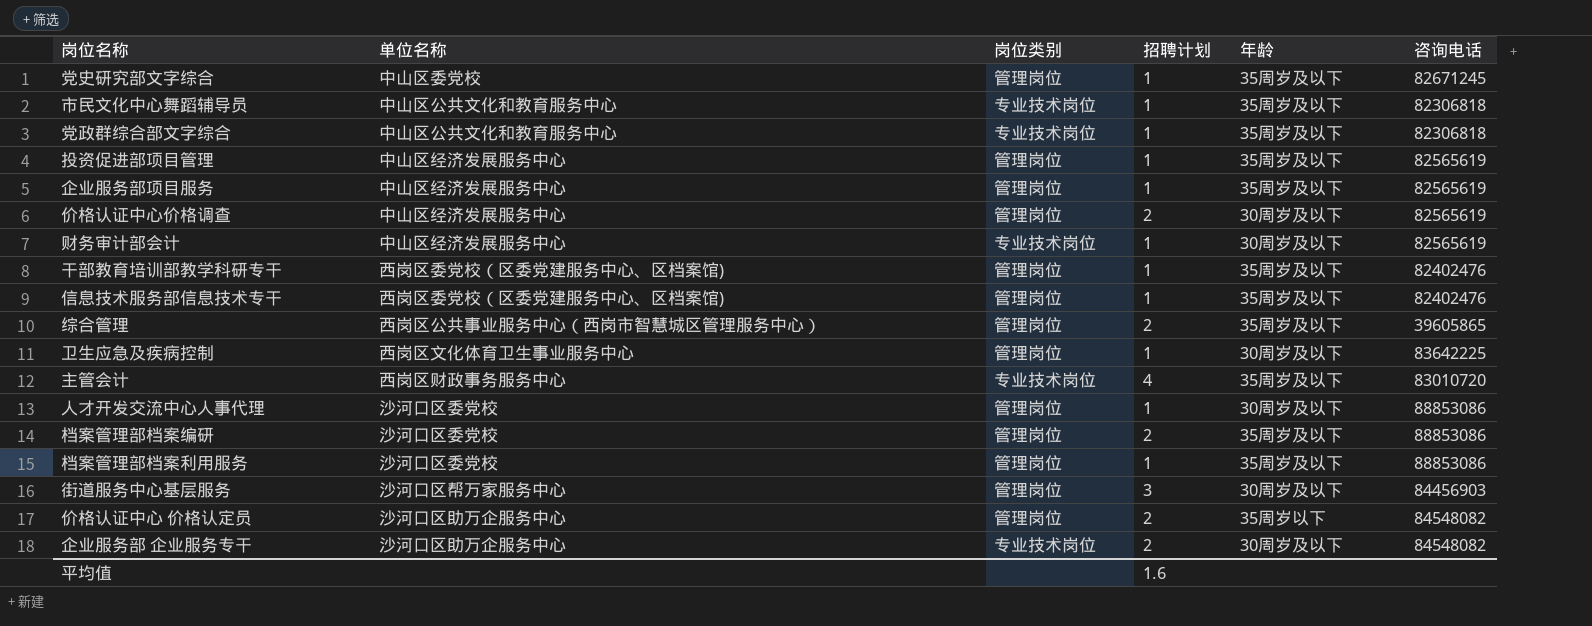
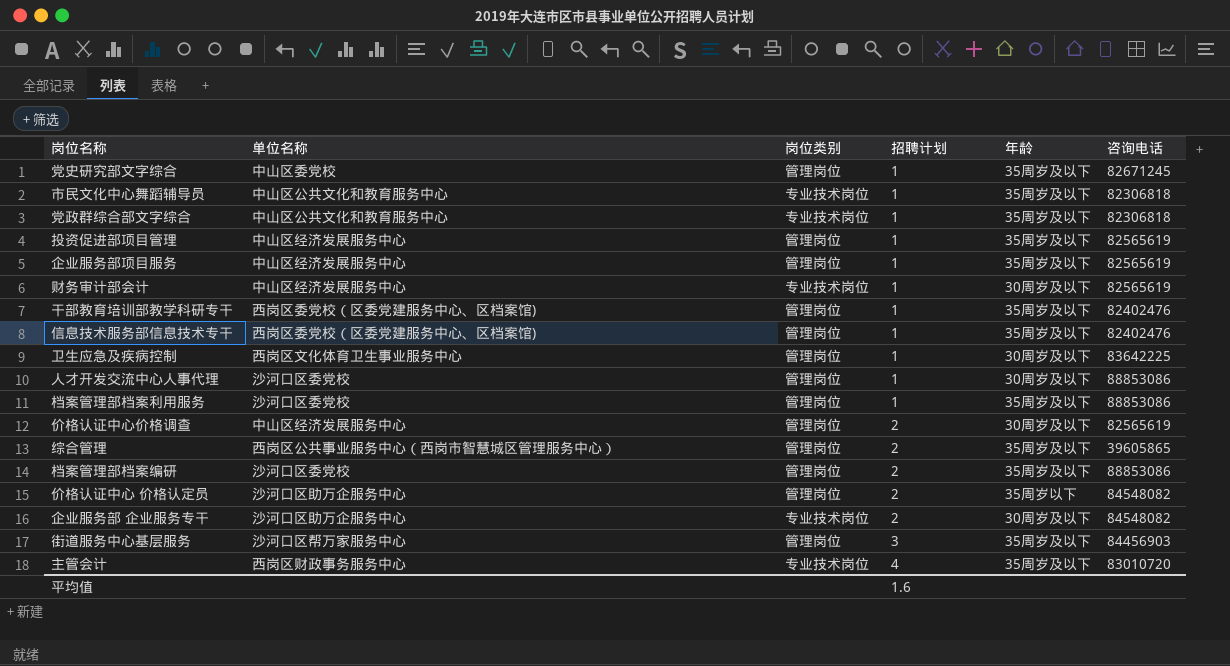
row order: none -> 招聘计划 ascending
街道服务中心基层服务 | 年龄: 30周岁及以下 -> 35周岁及以下

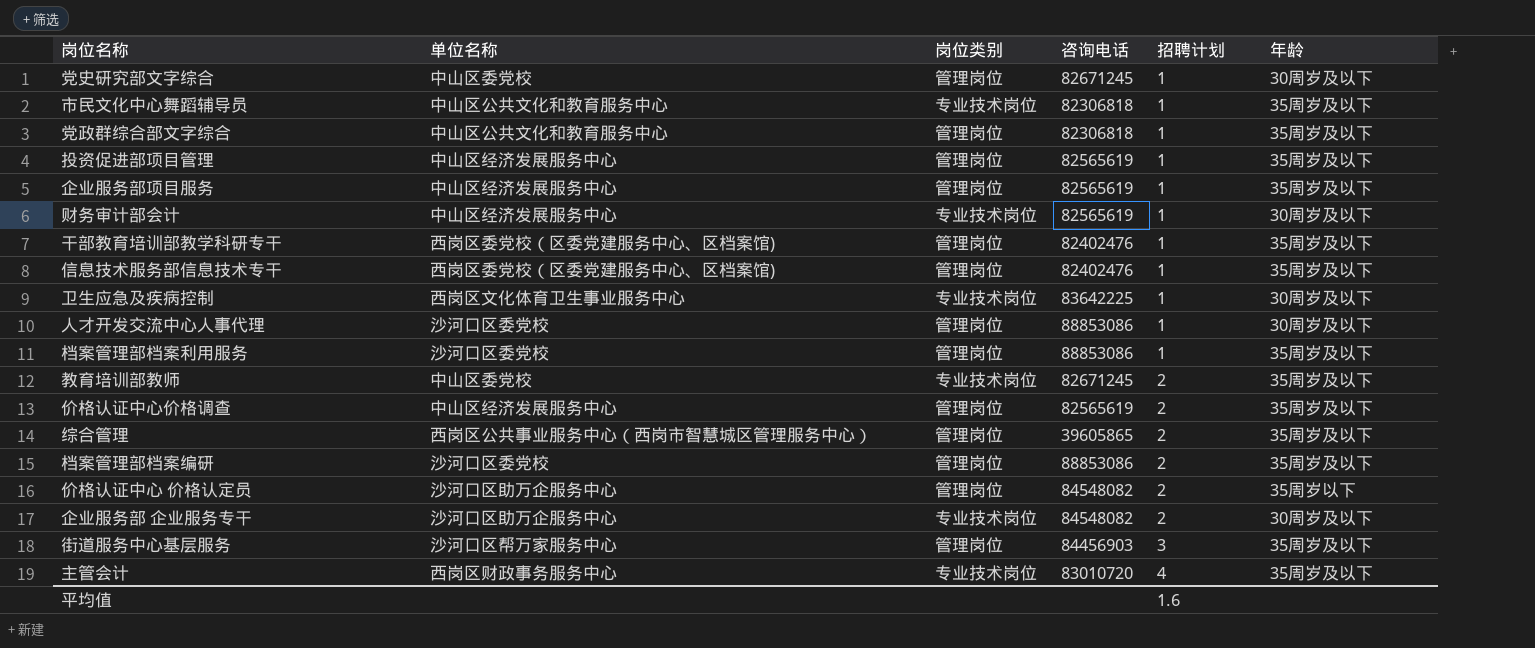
column 咨询电话 | position: 6 -> 4
党史研究部文字综合 | 年龄: 35周岁及以下 -> 30周岁及以下
党政群综合部文字综合 | 岗位类别: 专业技术岗位 -> 管理岗位
卫生应急及疾病控制 | 岗位类别: 管理岗位 -> 专业技术岗位
row 教育培训部教师: none -> 中山区委党校 | 专业技术岗位 | 82671245 | 2 | 35周岁及以下
价格认证中心价格调查 | 年龄: 30周岁及以下 -> 35周岁及以下

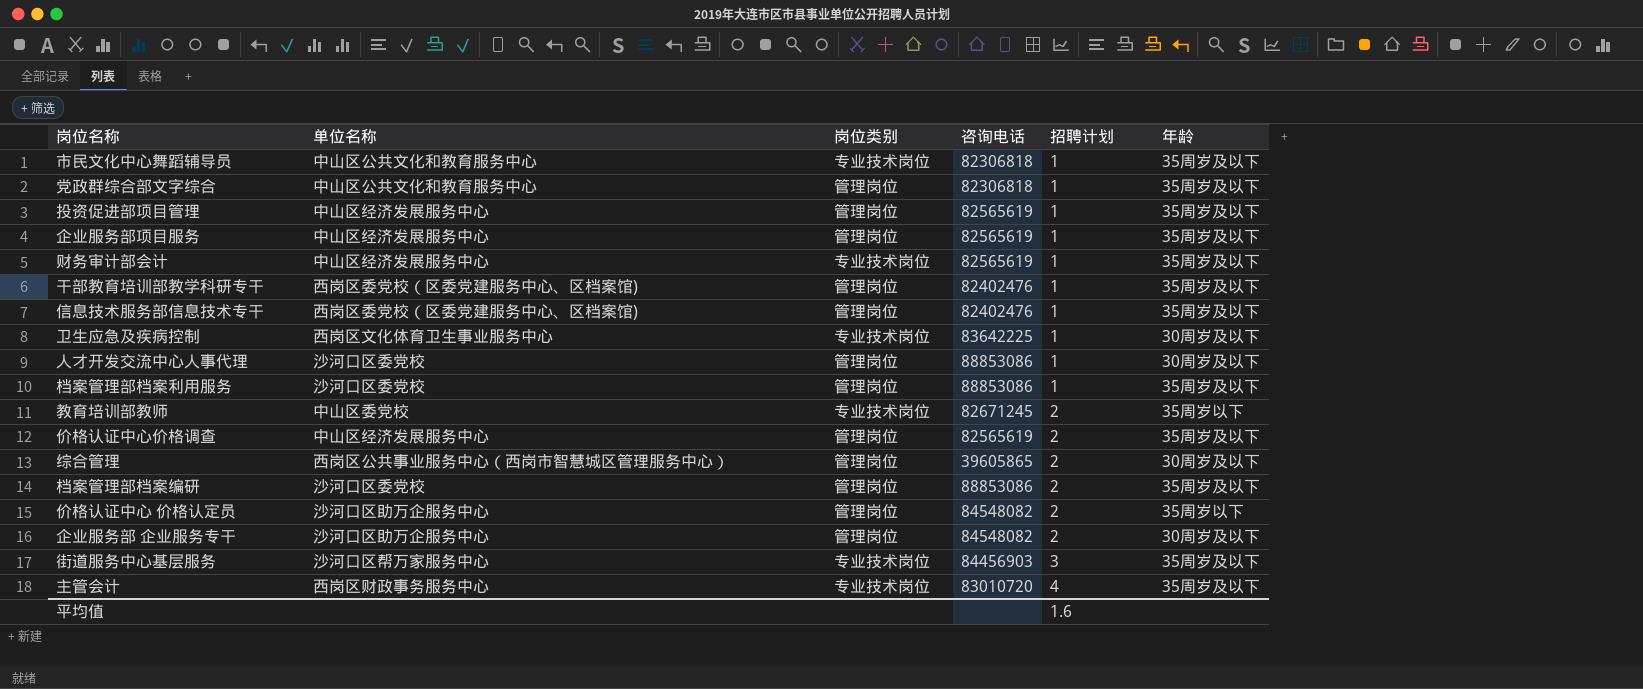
row 党史研究部文字综合: 中山区委党校 | 管理岗位 | 82671245 | 1 | 30周岁及以下 -> none
财务审计部会计 | 年龄: 30周岁及以下 -> 35周岁及以下
教育培训部教师 | 年龄: 35周岁及以下 -> 35周岁以下
综合管理 | 年龄: 35周岁及以下 -> 30周岁及以下
企业服务部 企业服务专干 | 岗位类别: 专业技术岗位 -> 管理岗位
街道服务中心基层服务 | 岗位类别: 管理岗位 -> 专业技术岗位

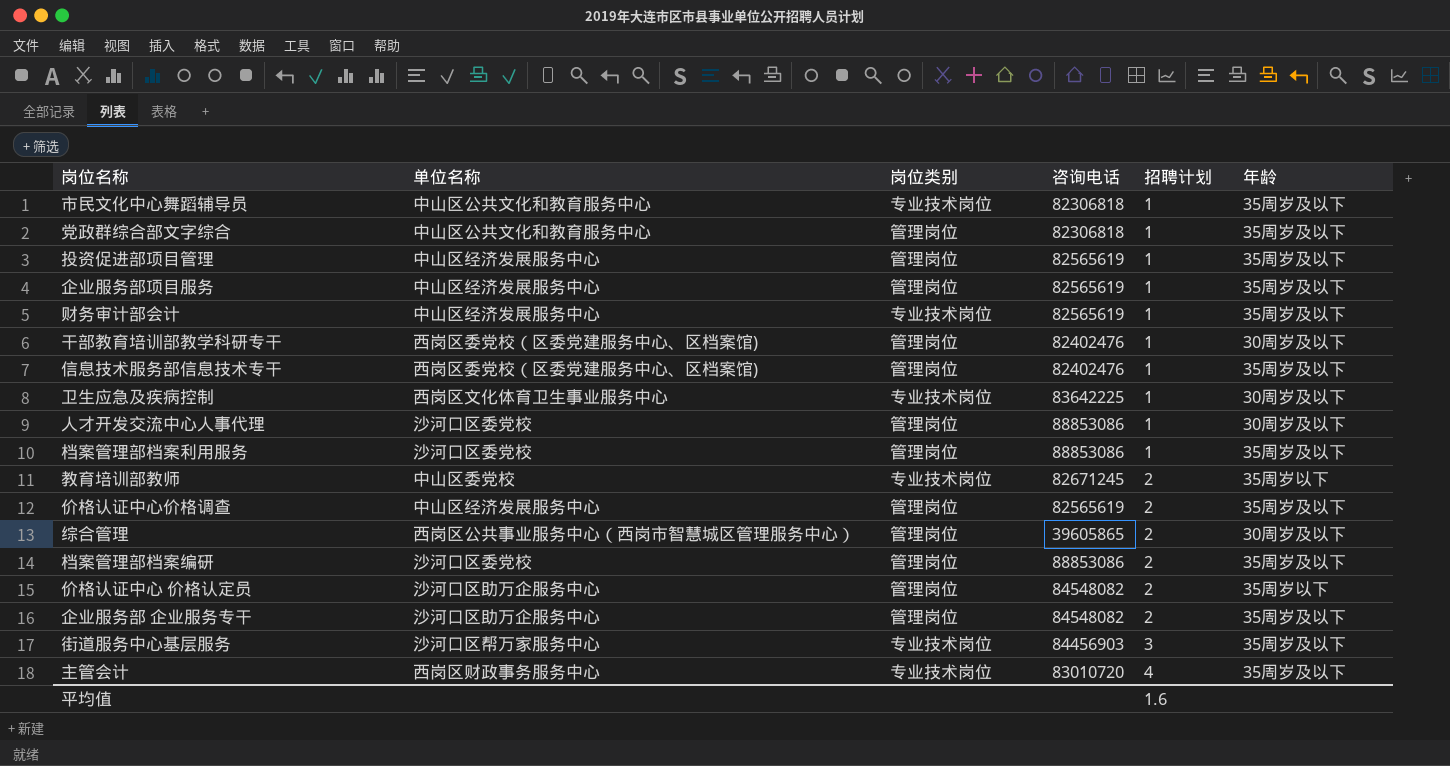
干部教育培训部教学科研专干 | 年龄: 35周岁及以下 -> 30周岁及以下
企业服务部 企业服务专干 | 年龄: 30周岁及以下 -> 35周岁及以下

